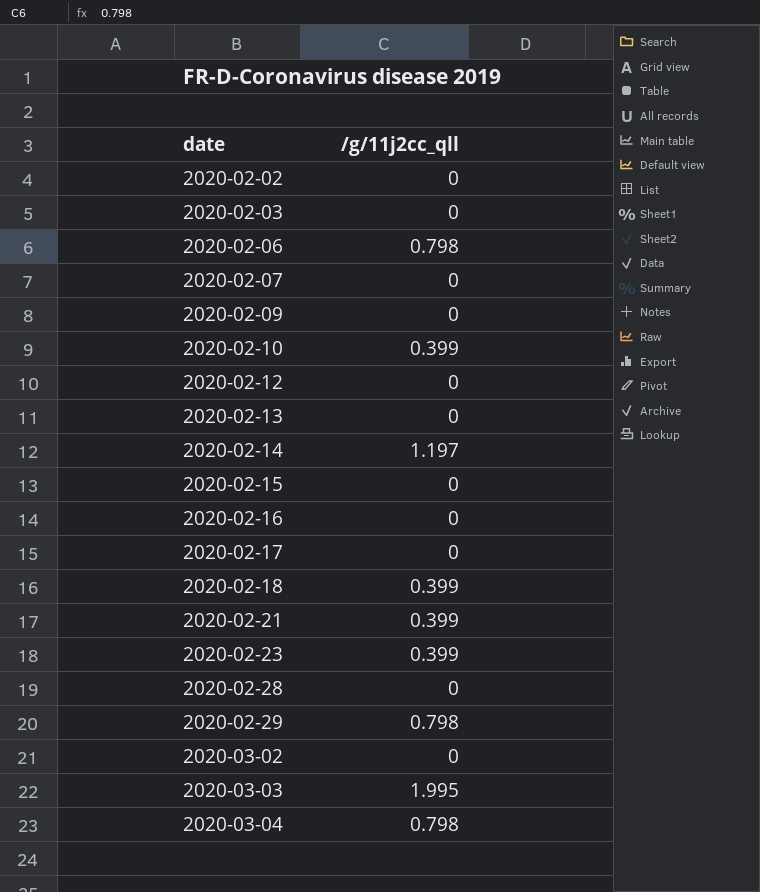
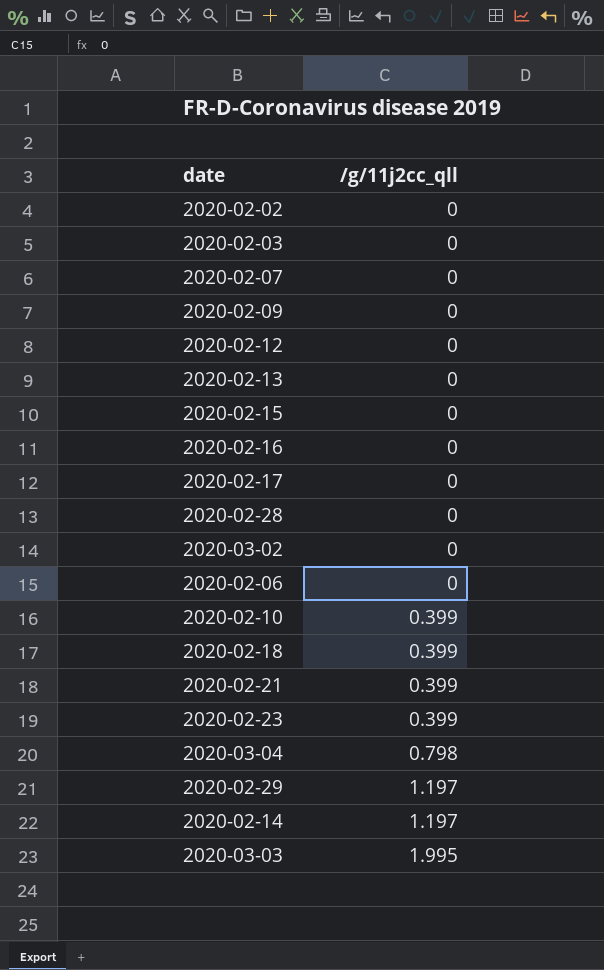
row order: date ascending -> /g/11j2cc_qll ascending
2020-02-06 | /g/11j2cc_qll: 0.798 -> 0
2020-02-29 | /g/11j2cc_qll: 0.798 -> 1.197

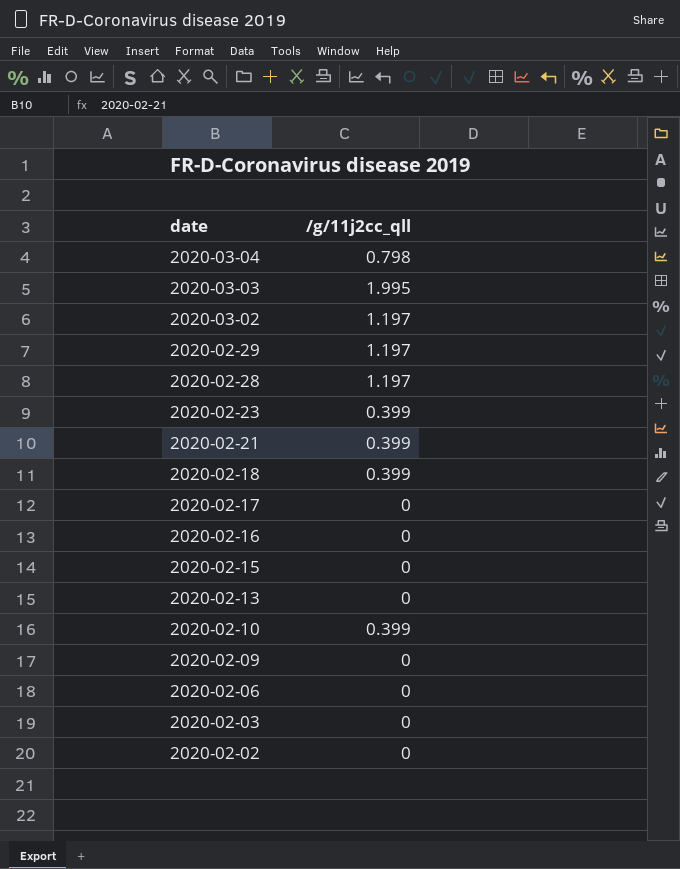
row order: /g/11j2cc_qll ascending -> date descending
row 2020-02-07: 0 -> none
row 2020-02-12: 0 -> none
row 2020-02-14: 1.197 -> none
2020-03-02 | /g/11j2cc_qll: 0 -> 1.197
2020-02-28 | /g/11j2cc_qll: 0 -> 1.197

